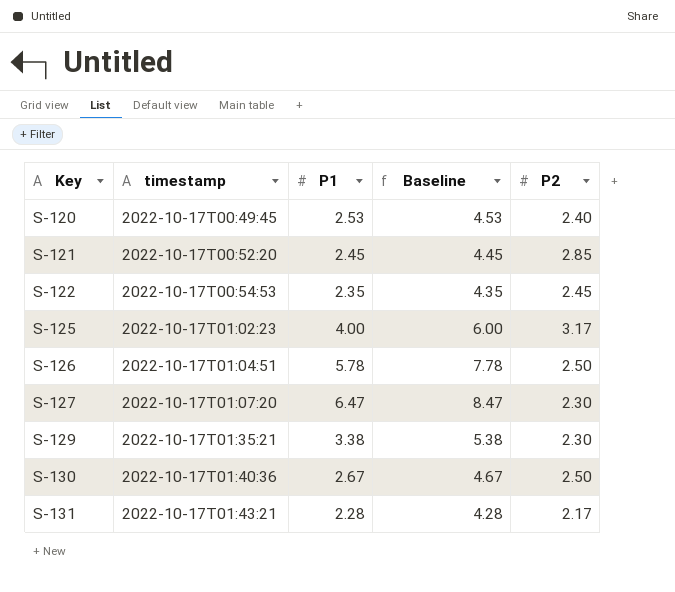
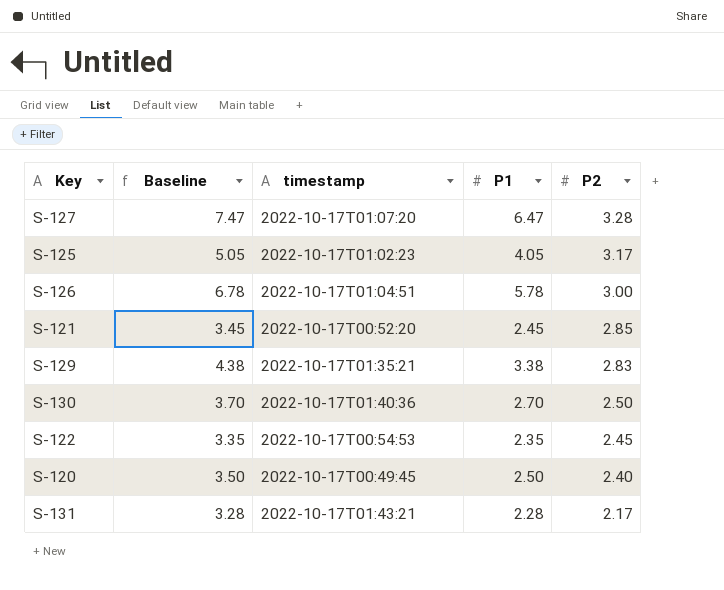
row order: Key ascending -> P2 descending
column Baseline | formula: [P1] + 2 -> [P1] + 1
column Baseline | position: 4 -> 2
S-127 | P2: 2.30 -> 3.28
S-125 | P1: 4.00 -> 4.05
S-126 | P2: 2.50 -> 3.00
S-129 | P2: 2.30 -> 2.83
S-130 | P1: 2.67 -> 2.70
S-120 | P1: 2.53 -> 2.50

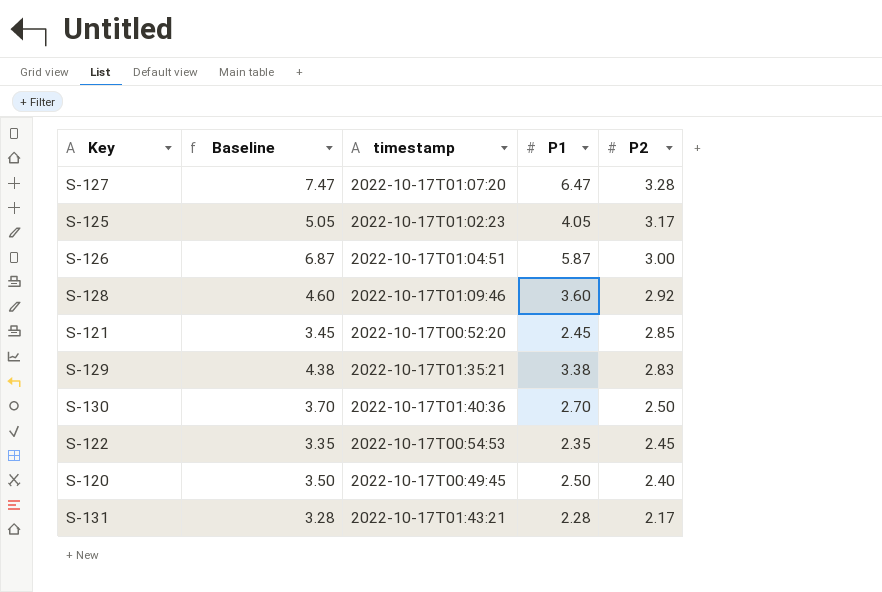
S-126 | Baseline: 6.78 -> 6.87
S-126 | P1: 5.78 -> 5.87
row S-128: none -> 4.60 | 2022-10-17T01:09:46 | 3.60 | 2.92

